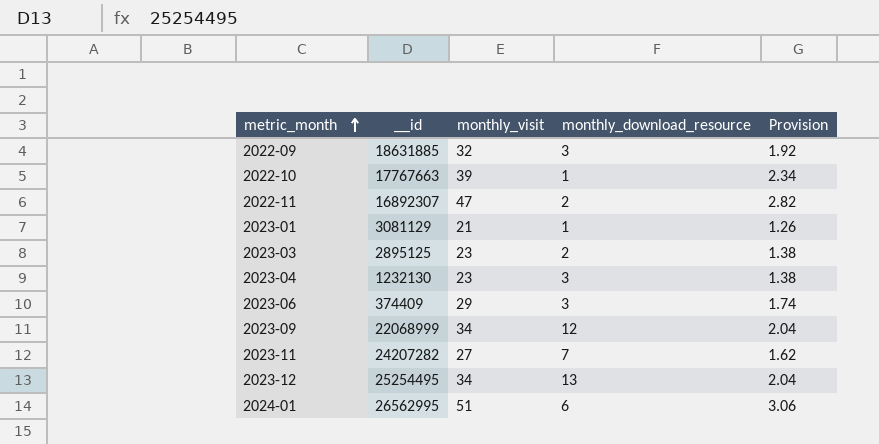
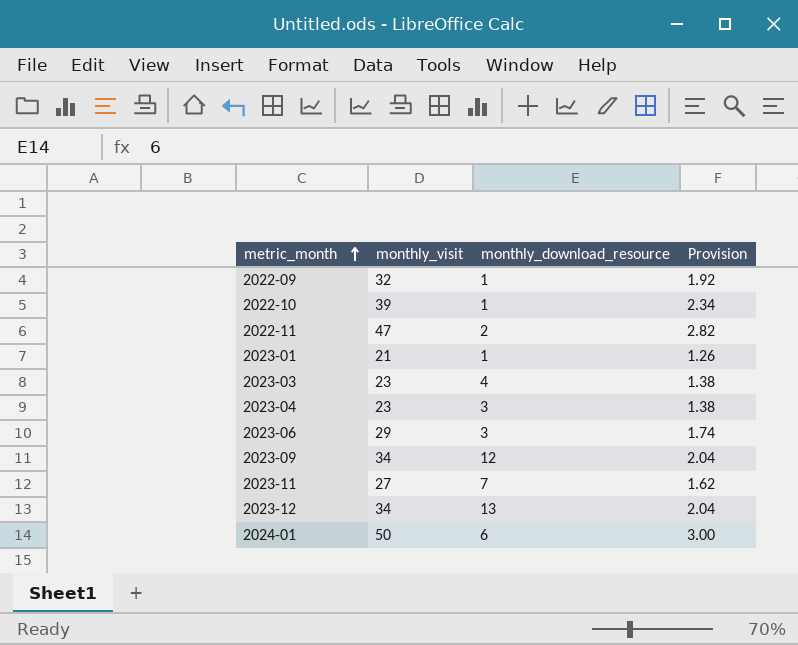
column __id | position: 2 -> none
2022-09 | monthly_download_resource: 3 -> 1
2023-03 | monthly_download_resource: 2 -> 4
2024-01 | monthly_visit: 51 -> 50
2024-01 | Provision: 3.06 -> 3.00

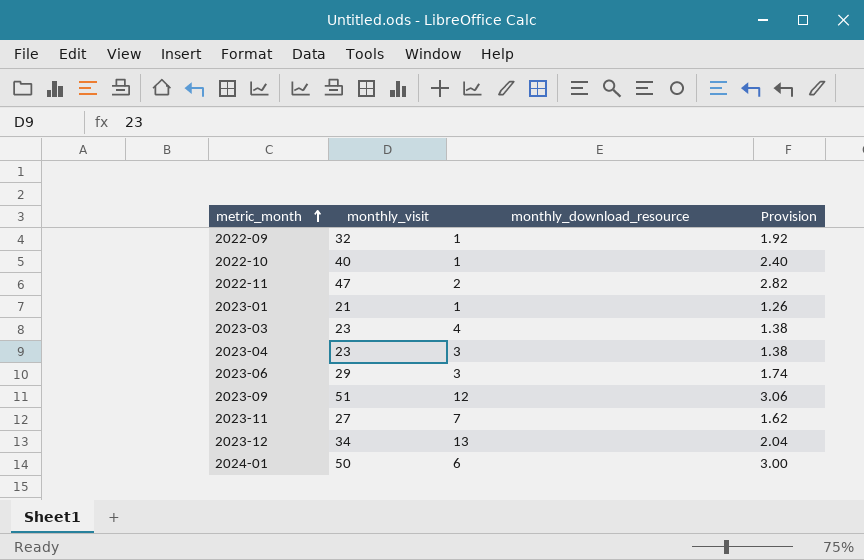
2022-10 | monthly_visit: 39 -> 40
2022-10 | Provision: 2.34 -> 2.40
2023-09 | monthly_visit: 34 -> 51
2023-09 | Provision: 2.04 -> 3.06

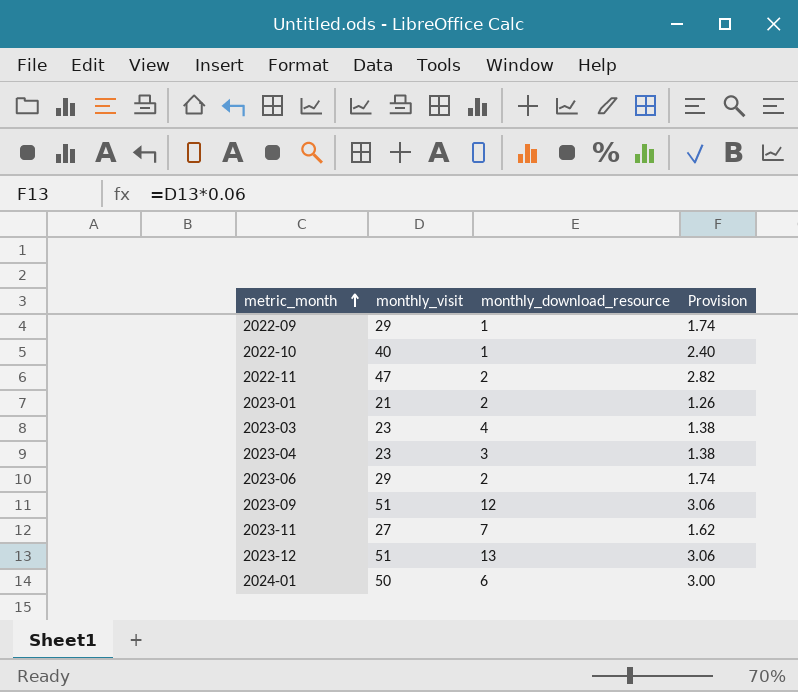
2022-09 | monthly_visit: 32 -> 29
2022-09 | Provision: 1.92 -> 1.74
2023-01 | monthly_download_resource: 1 -> 2
2023-06 | monthly_download_resource: 3 -> 2
2023-12 | monthly_visit: 34 -> 51
2023-12 | Provision: 2.04 -> 3.06

